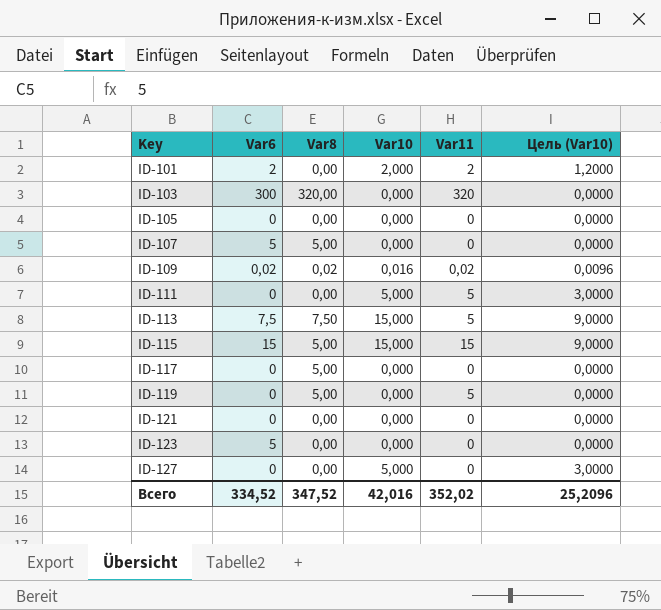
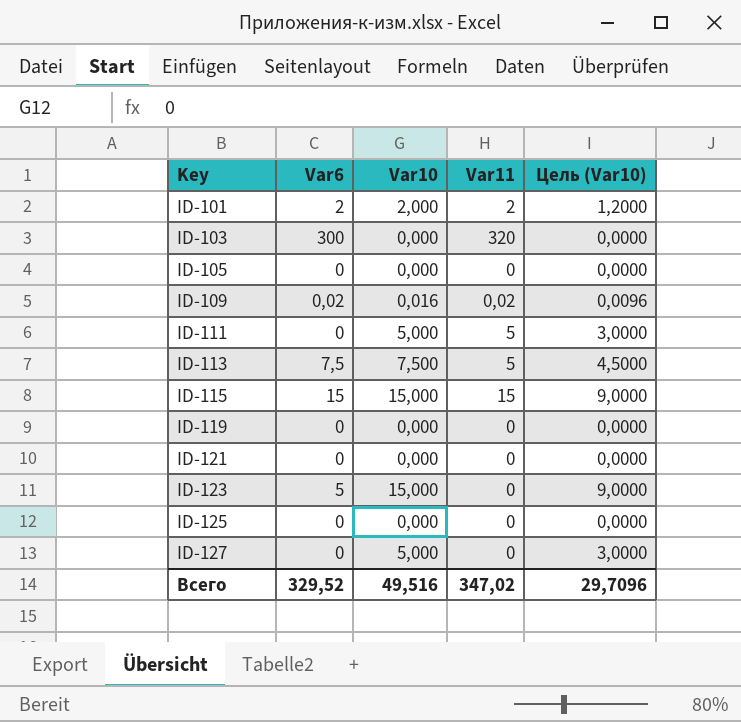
column Var8 | position: 3 -> none
row ID-107: 5 | 5,00 | 0,000 | 0 | 0,0000 -> none
row ID-117: 0 | 5,00 | 0,000 | 0 | 0,0000 -> none
ID-113 | Var10: 15,000 -> 7,500
ID-113 | Цель (Var10): 9,0000 -> 4,5000
ID-119 | Var11: 5 -> 0
ID-123 | Var10: 0,000 -> 15,000
ID-123 | Цель (Var10): 0,0000 -> 9,0000
row ID-125: none -> 0 | 0,000 | 0 | 0,0000
Всего | Var6: 334,52 -> 329,52
Всего | Var10: 42,016 -> 49,516
Всего | Var11: 352,02 -> 347,02
Всего | Цель (Var10): 25,2096 -> 29,7096

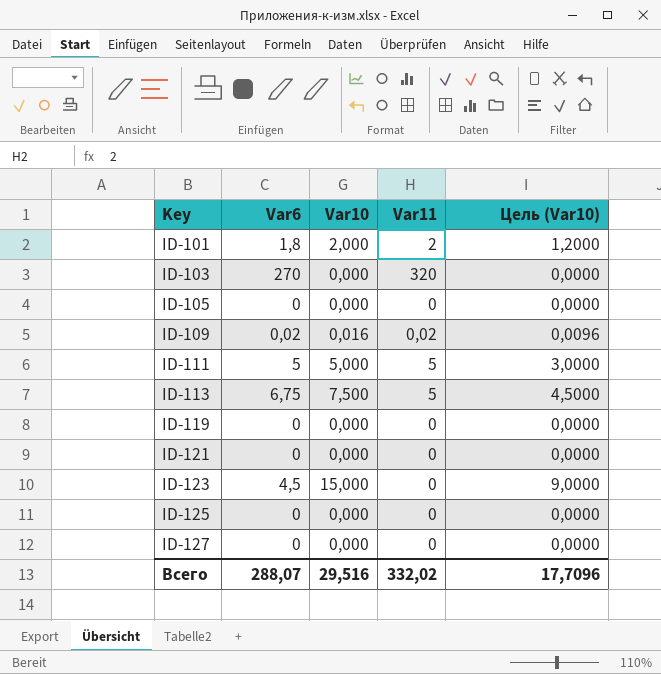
row ID-115: 15 | 15,000 | 15 | 9,0000 -> none
ID-101 | Var6: 2 -> 1,8
ID-103 | Var6: 300 -> 270
ID-111 | Var6: 0 -> 5
ID-113 | Var6: 7,5 -> 6,75
ID-123 | Var6: 5 -> 4,5
ID-127 | Var10: 5,000 -> 0,000
ID-127 | Цель (Var10): 3,0000 -> 0,0000
Всего | Var6: 329,52 -> 288,07
Всего | Var10: 49,516 -> 29,516
Всего | Var11: 347,02 -> 332,02
Всего | Цель (Var10): 29,7096 -> 17,7096

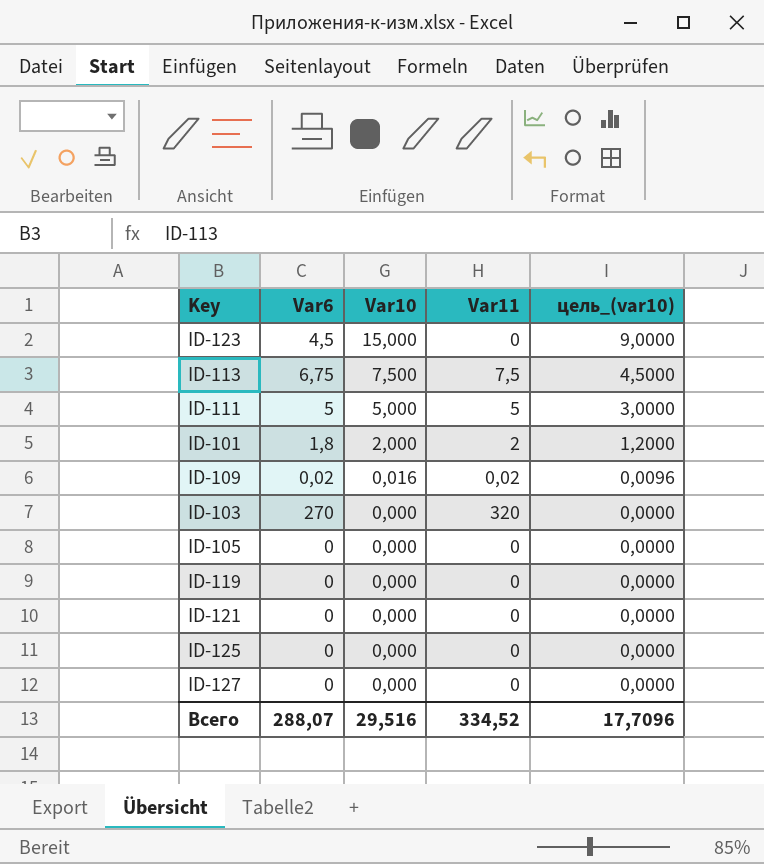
row order: Key ascending -> Var10 descending
column name: Цель (Var10) -> цель_(var10)
ID-113 | Var11: 5 -> 7,5
Всего | Var11: 332,02 -> 334,52

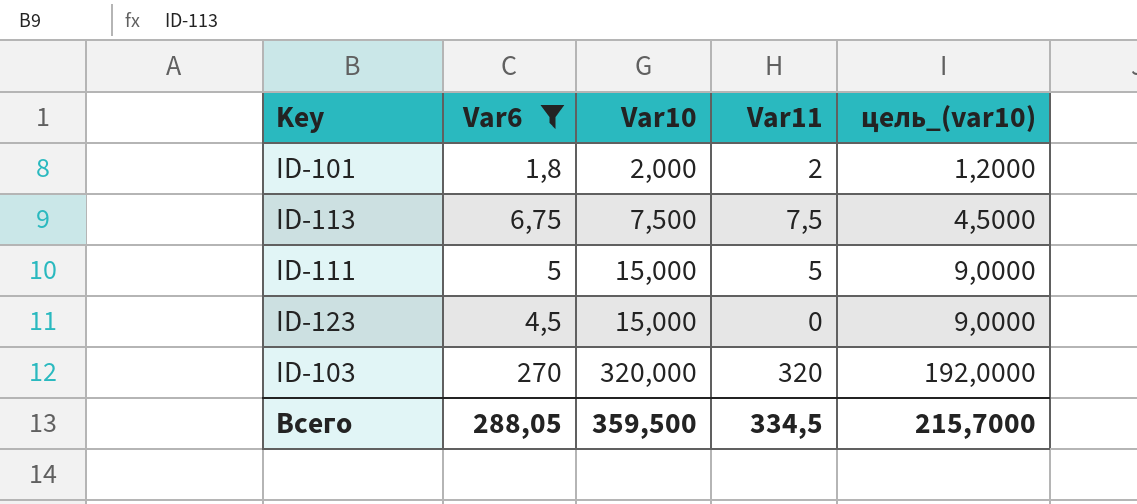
filter: none -> Var6 >= 1,8
row order: Var10 descending -> Var10 ascending
ID-111 | Var10: 5,000 -> 15,000
ID-111 | цель_(var10): 3,0000 -> 9,0000
ID-103 | Var10: 0,000 -> 320,000
ID-103 | цель_(var10): 0,0000 -> 192,0000
Всего | Var6: 288,07 -> 288,05
Всего | Var10: 29,516 -> 359,500
Всего | Var11: 334,52 -> 334,5
Всего | цель_(var10): 17,7096 -> 215,7000

